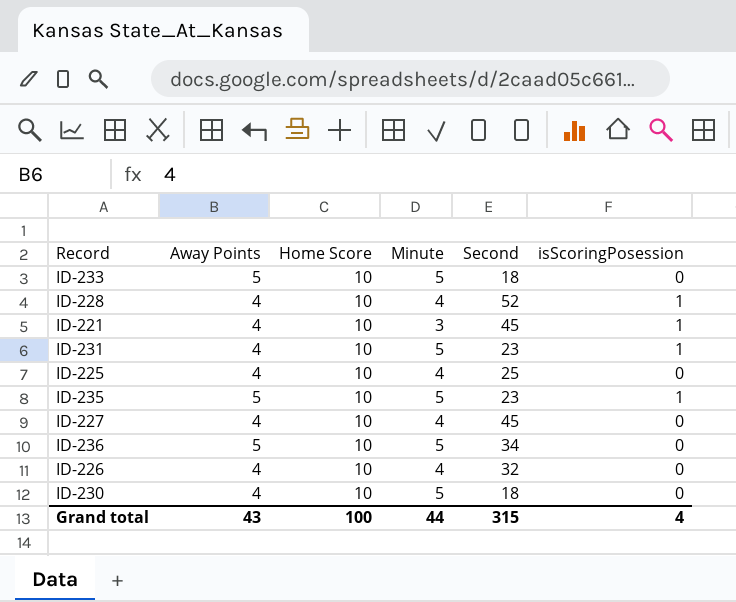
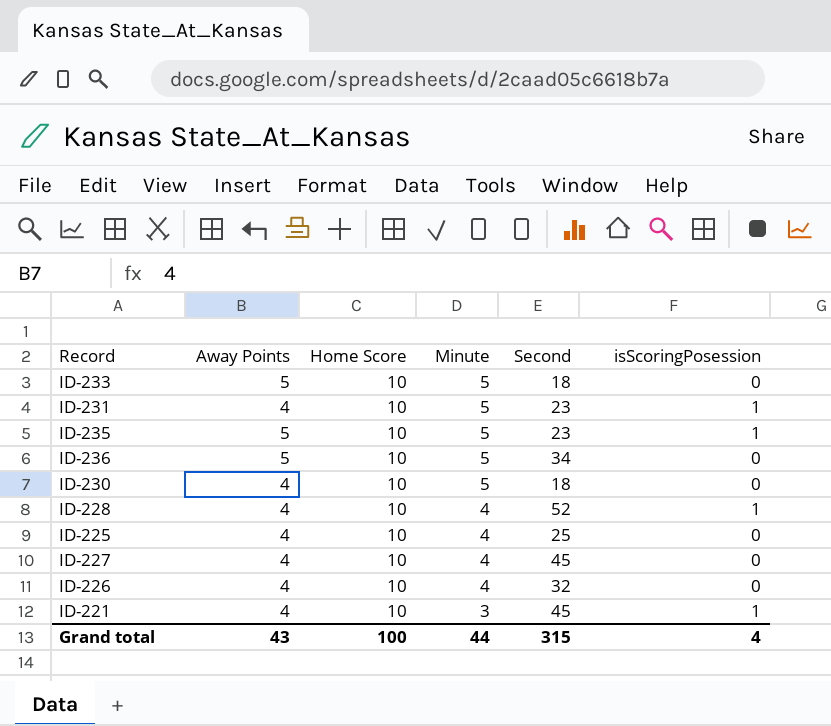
row order: none -> Minute descending

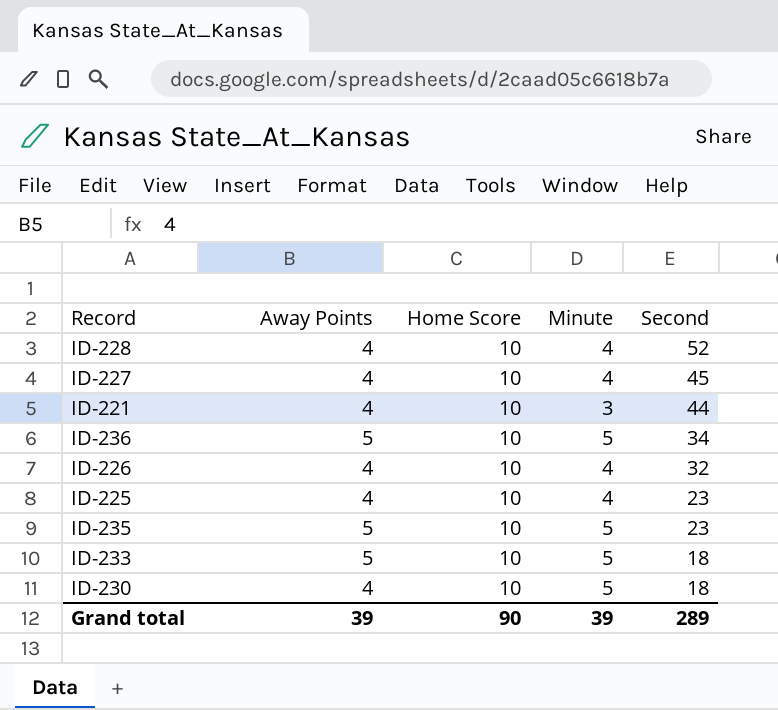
row order: Minute descending -> Second descending
column isScoringPosession | position: 6 -> none
row ID-231: 4 | 10 | 5 | 23 | 1 -> none
ID-221 | Second: 45 -> 44
ID-225 | Second: 25 -> 23
Grand total | Away Points: 43 -> 39
Grand total | Home Score: 100 -> 90
Grand total | Minute: 44 -> 39
Grand total | Second: 315 -> 289

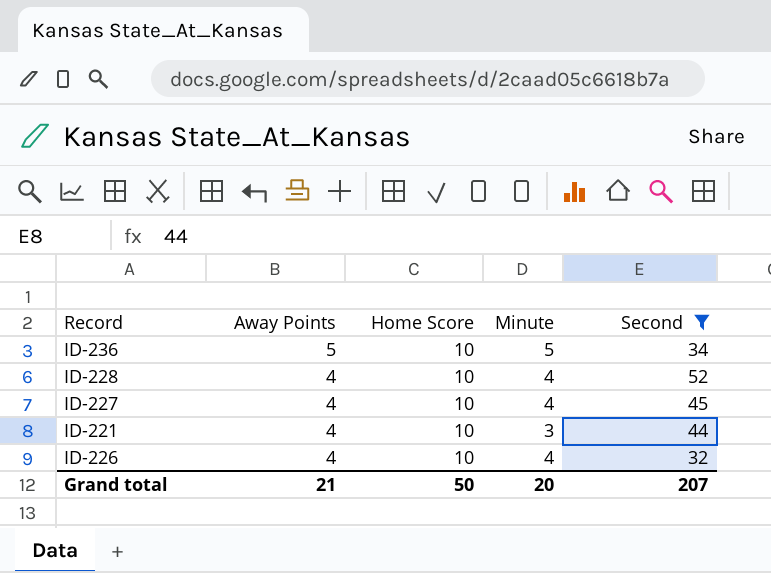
filter: none -> Second >= 32
row order: Second descending -> Away Points descending
Grand total | Away Points: 39 -> 21
Grand total | Home Score: 90 -> 50
Grand total | Minute: 39 -> 20
Grand total | Second: 289 -> 207

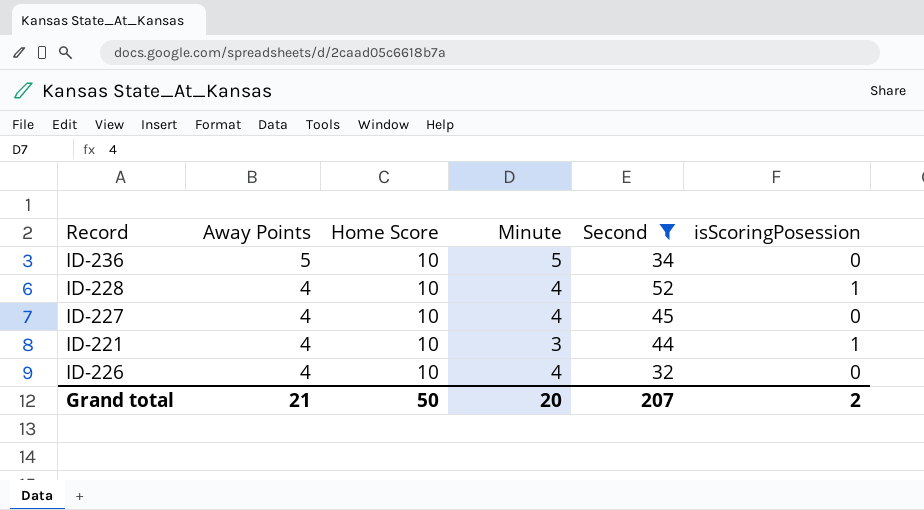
column isScoringPosession | position: none -> 6

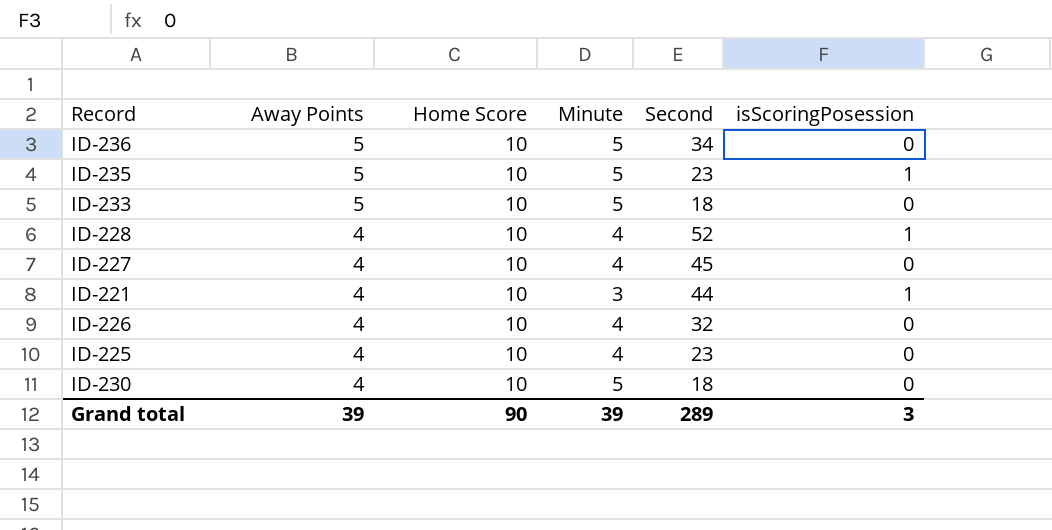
filter: Second >= 32 -> none
Grand total | Away Points: 21 -> 39
Grand total | Home Score: 50 -> 90
Grand total | Minute: 20 -> 39
Grand total | Second: 207 -> 289
Grand total | isScoringPosession: 2 -> 3

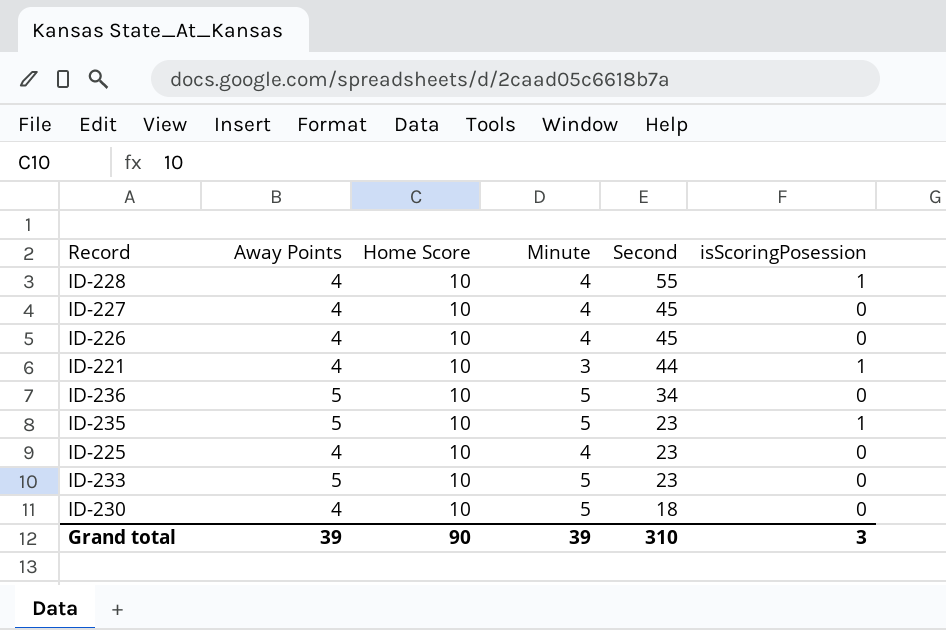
row order: Away Points descending -> Second descending
ID-228 | Second: 52 -> 55
ID-226 | Second: 32 -> 45
ID-233 | Second: 18 -> 23
Grand total | Second: 289 -> 310

